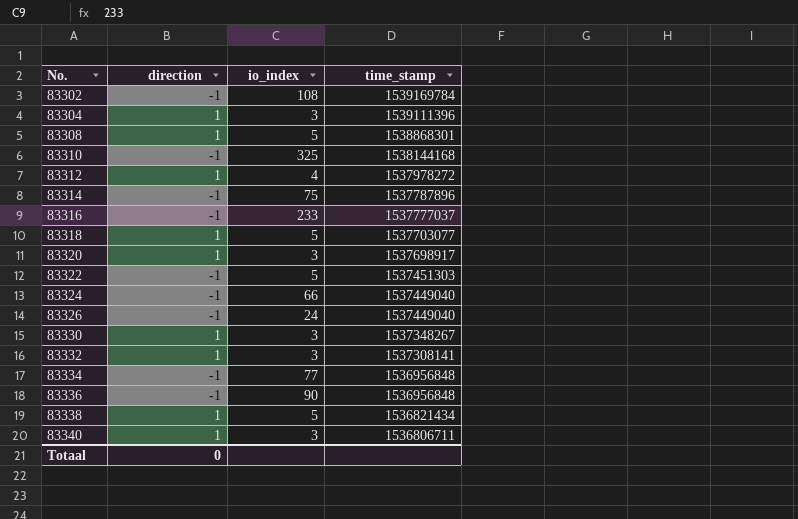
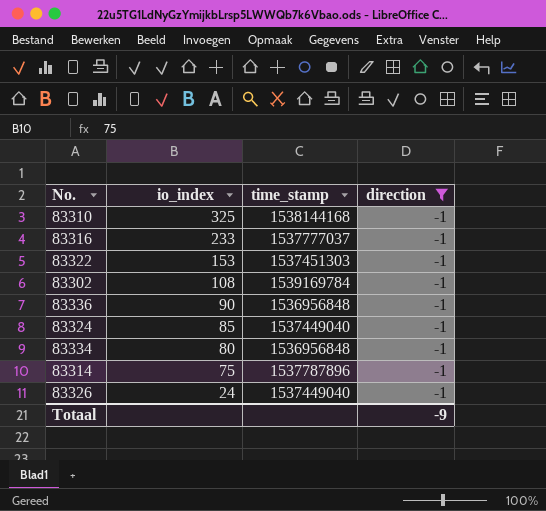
filter: none -> direction = -1
row order: No. ascending -> io_index descending
column direction | position: 2 -> 4
83322 | io_index: 5 -> 153
83324 | io_index: 66 -> 85
83334 | io_index: 77 -> 80
Totaal | direction: 0 -> -9

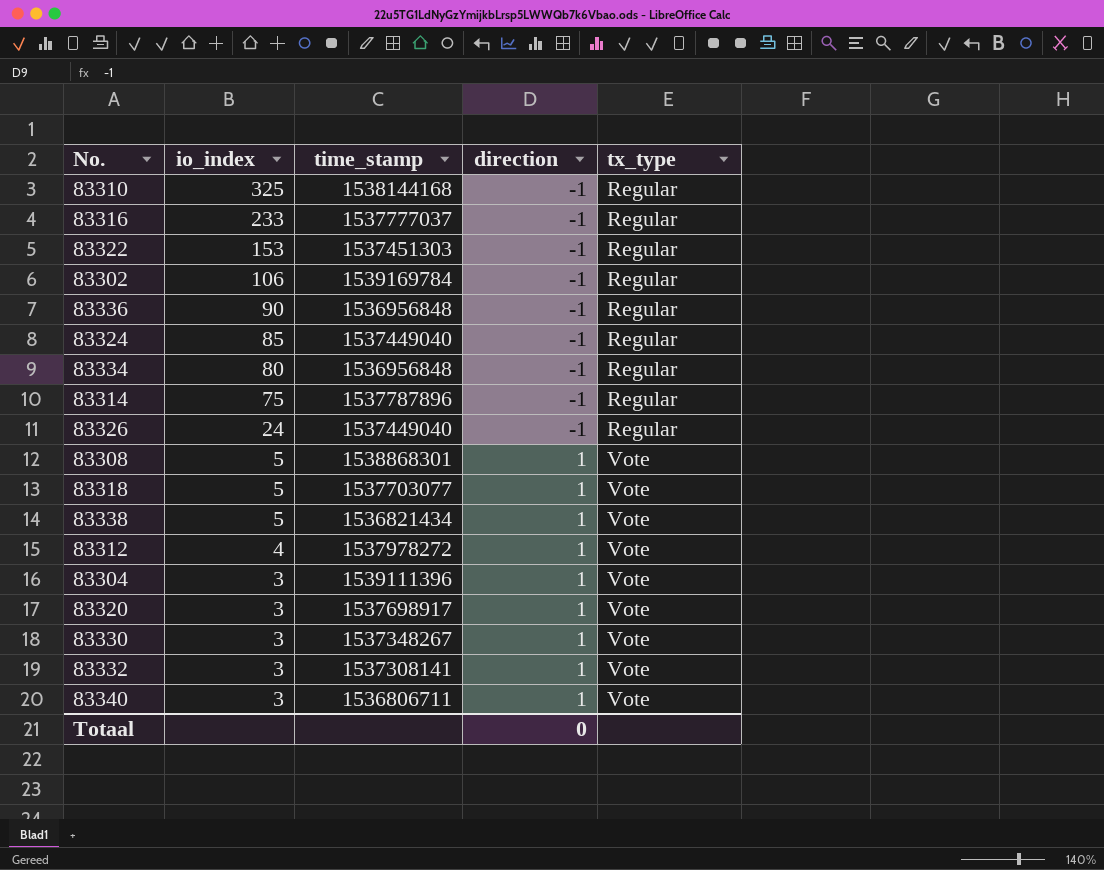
filter: direction = -1 -> none
column tx_type | position: none -> 5
83302 | io_index: 108 -> 106
Totaal | direction: -9 -> 0

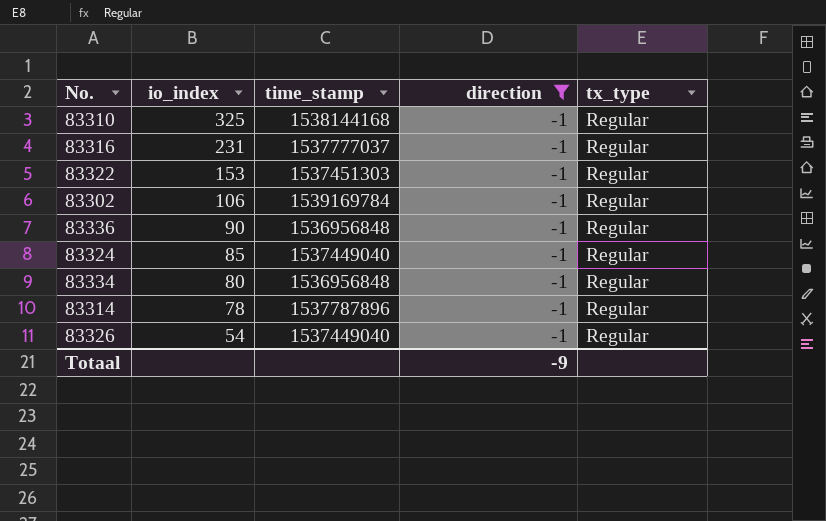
filter: none -> direction = -1
83316 | io_index: 233 -> 231
83314 | io_index: 75 -> 78
83326 | io_index: 24 -> 54
Totaal | direction: 0 -> -9

